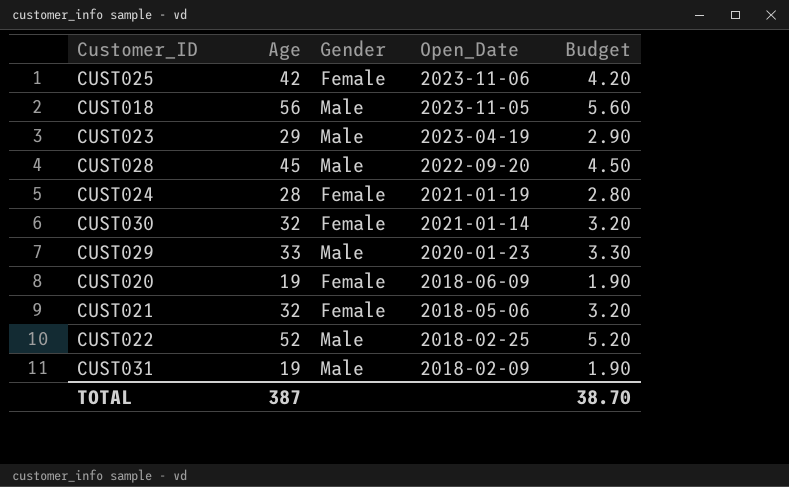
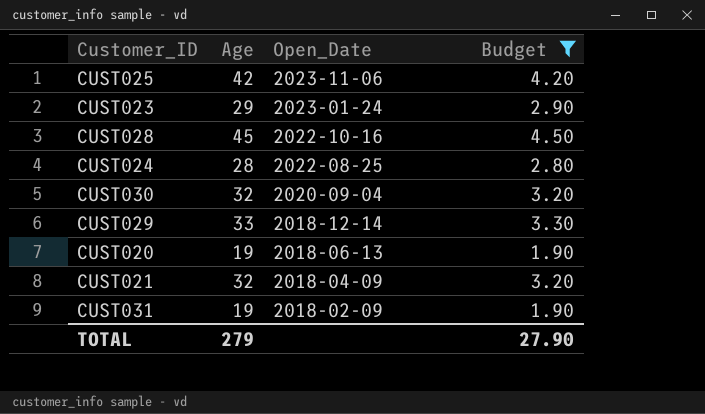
filter: none -> Budget <= 4.50
column Gender | position: 3 -> none
CUST023 | Open_Date: 2023-04-19 -> 2023-01-24
CUST028 | Open_Date: 2022-09-20 -> 2022-10-16
CUST024 | Open_Date: 2021-01-19 -> 2022-08-25
CUST030 | Open_Date: 2021-01-14 -> 2020-09-04
CUST029 | Open_Date: 2020-01-23 -> 2018-12-14
CUST020 | Open_Date: 2018-06-09 -> 2018-06-13
CUST021 | Open_Date: 2018-05-06 -> 2018-04-09
TOTAL | Age: 387 -> 279
TOTAL | Budget: 38.70 -> 27.90

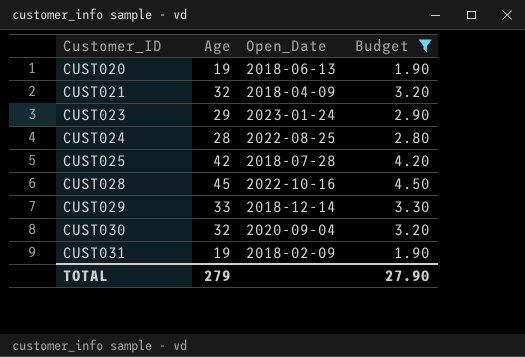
row order: Open_Date descending -> Customer_ID ascending
CUST025 | Open_Date: 2023-11-06 -> 2018-07-28

